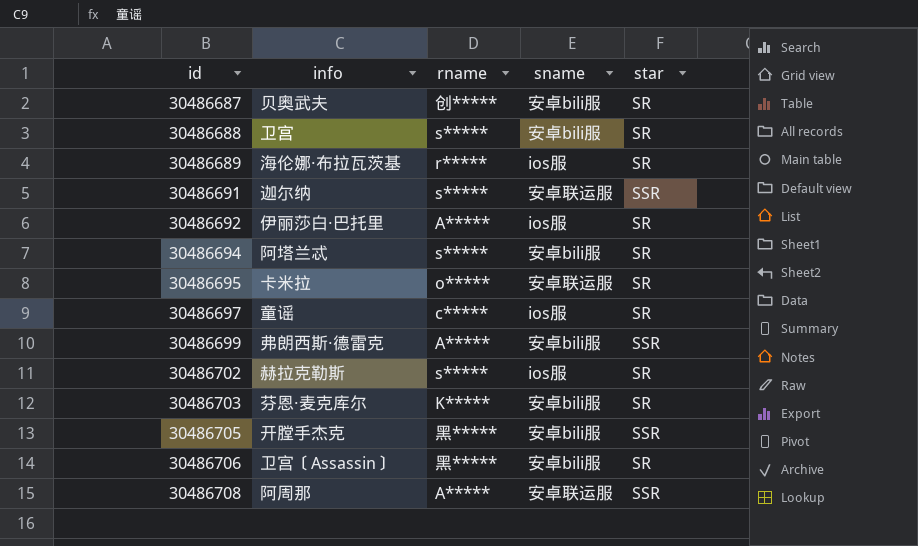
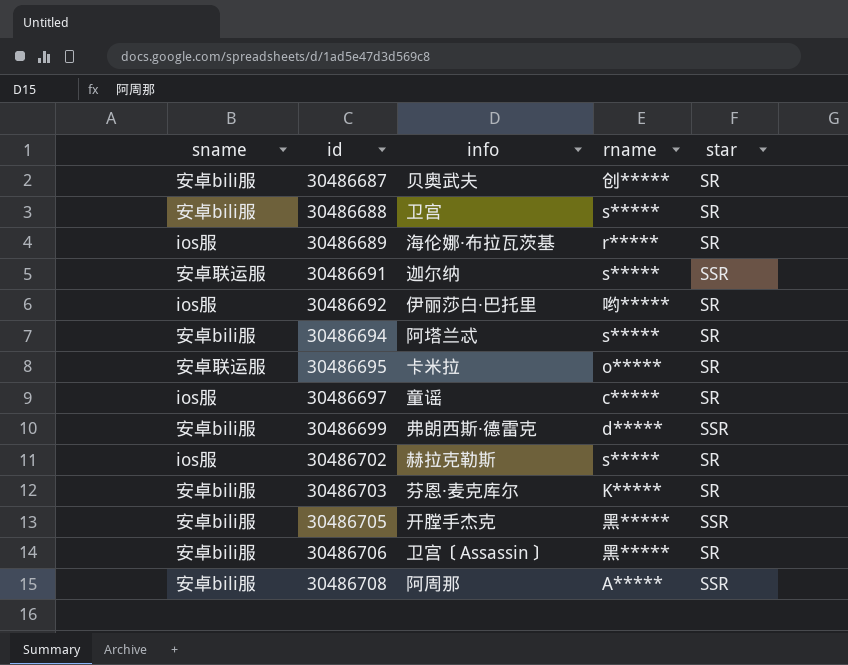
column sname | position: 4 -> 1
30486692 | rname: A***** -> 哟*****
30486699 | rname: A***** -> d*****
30486708 | sname: 安卓联运服 -> 安卓bili服

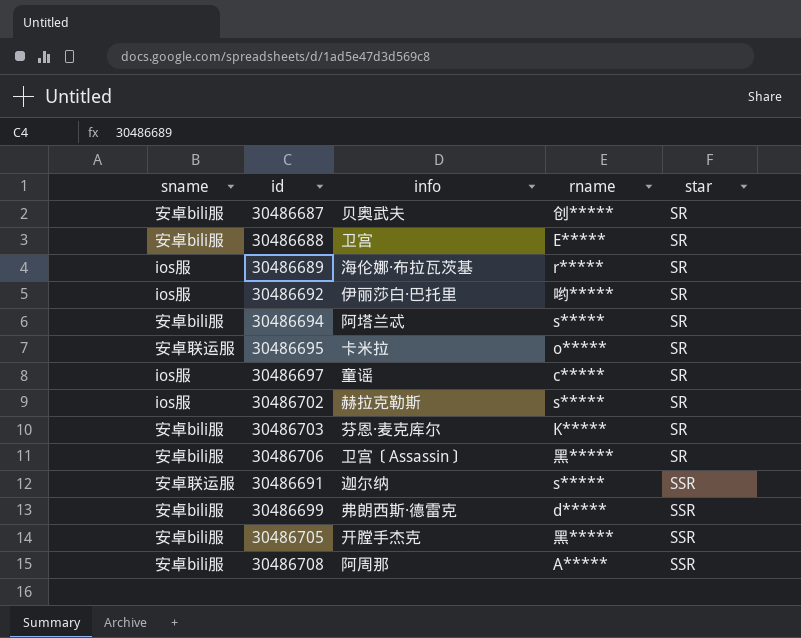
row order: id ascending -> star ascending
30486688 | rname: s***** -> E*****

